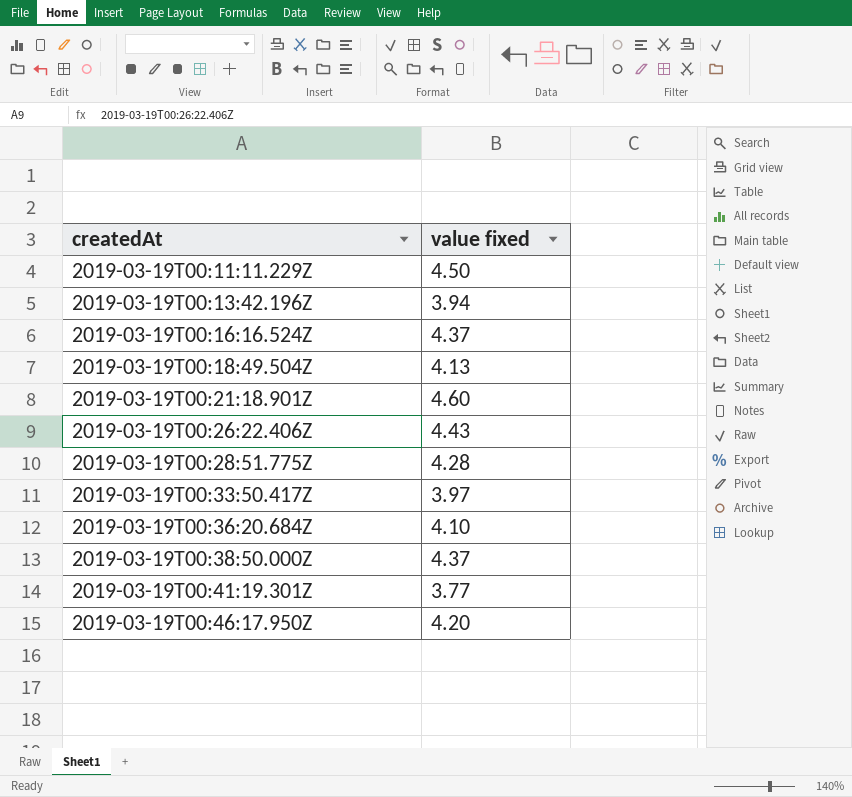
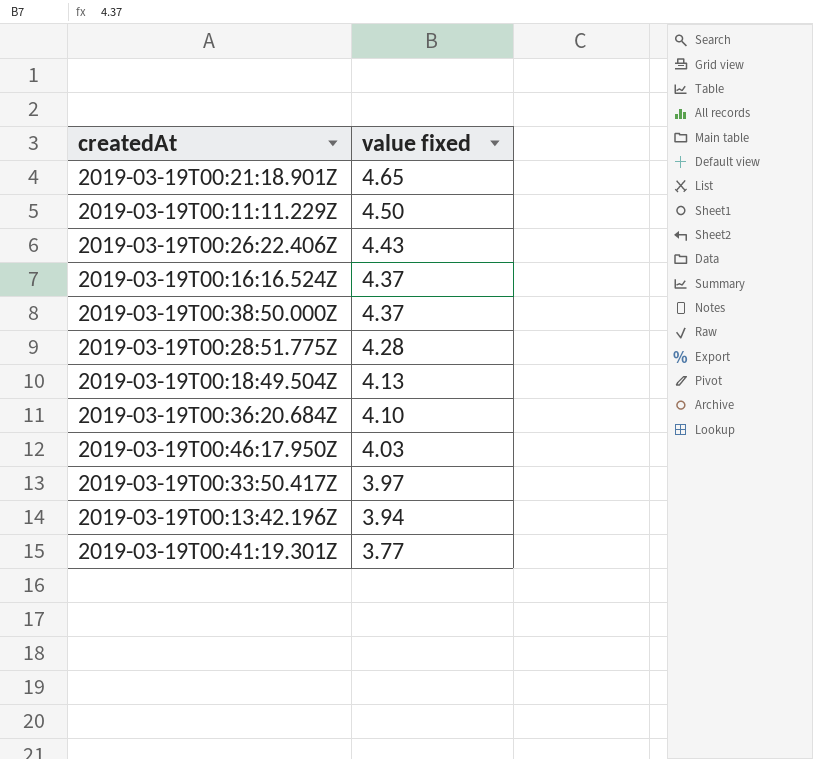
row order: createdAt ascending -> value fixed descending
2019-03-19T00:21:18.901Z | value fixed: 4.60 -> 4.65
2019-03-19T00:46:17.950Z | value fixed: 4.20 -> 4.03

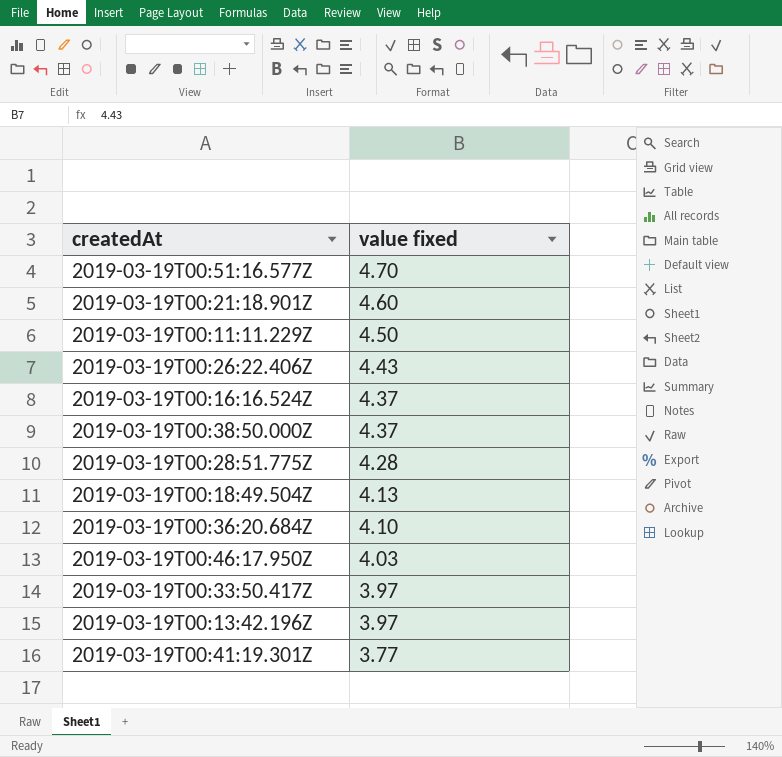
row 2019-03-19T00:51:16.577Z: none -> 4.70
2019-03-19T00:21:18.901Z | value fixed: 4.65 -> 4.60
2019-03-19T00:13:42.196Z | value fixed: 3.94 -> 3.97

